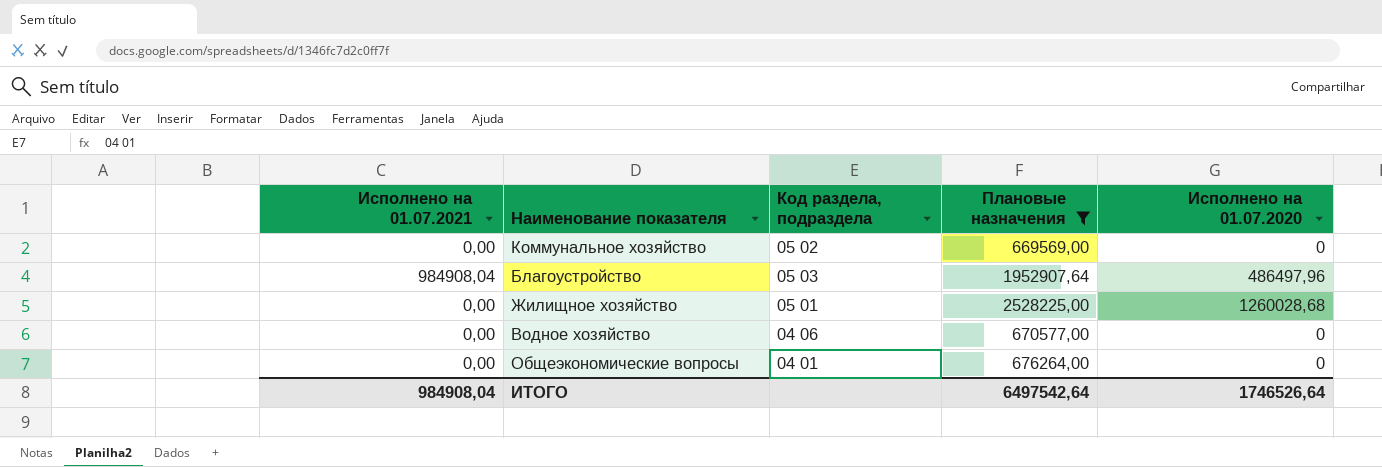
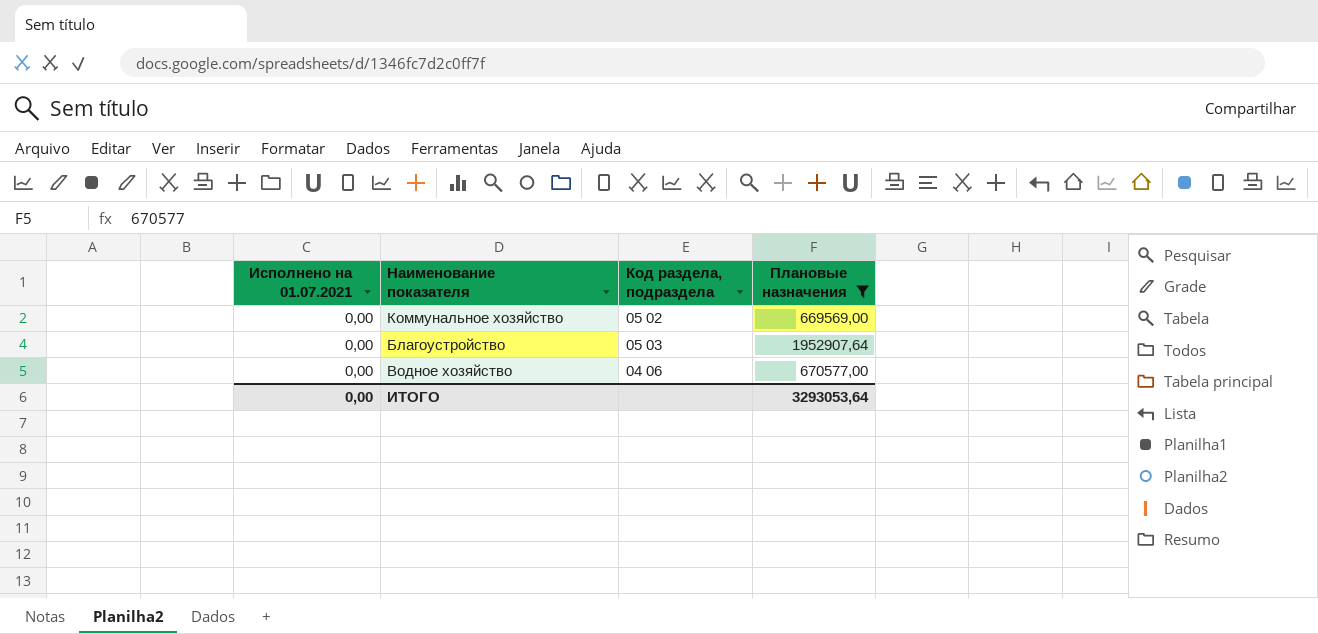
column Исполнено на 01.07.2020 | position: 5 -> none
row Жилищное хозяйство: 0,00 | 05 01 | 2528225,00 | 1260028,68 -> none
row Общеэкономические вопросы: 0,00 | 04 01 | 676264,00 | 0 -> none
Благоустройство | Исполнено на 01.07.2021: 984908,04 -> 0,00
ИТОГО | Исполнено на 01.07.2021: 984908,04 -> 0,00
ИТОГО | Плановые назначения: 6497542,64 -> 3293053,64

